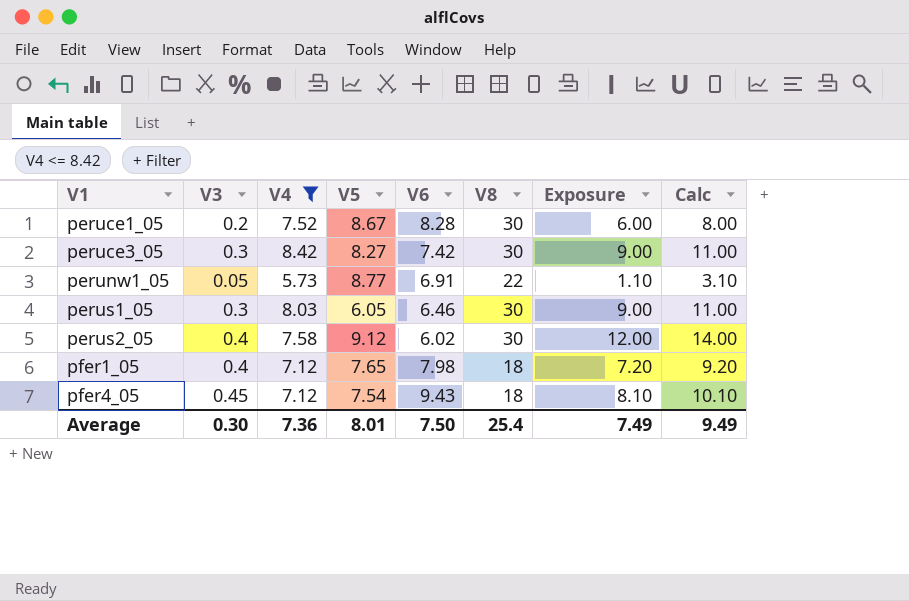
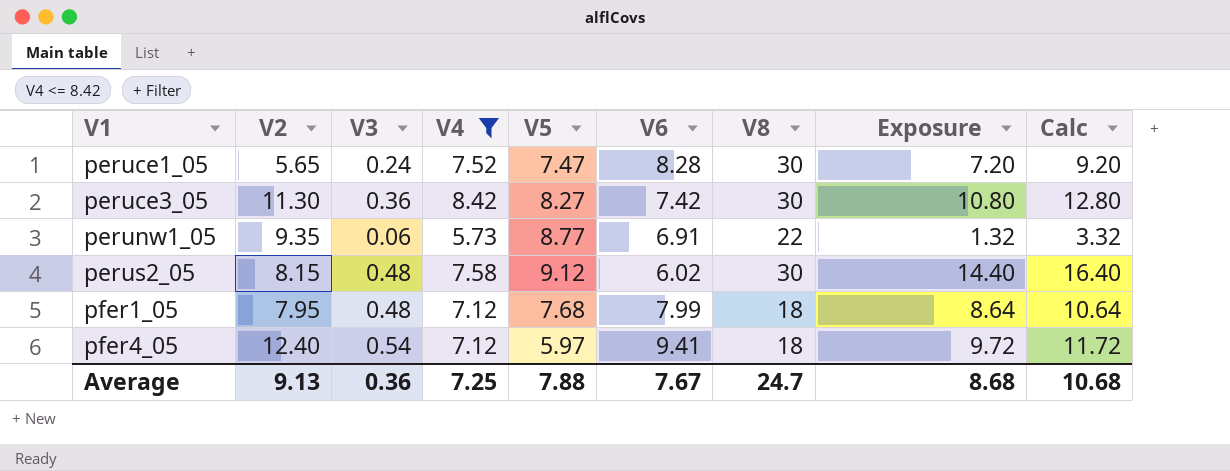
column V2 | position: none -> 2
row perus1_05: 0.3 | 8.03 | 6.05 | 6.46 | 30 | 9.00 | 11.00 -> none
peruce1_05 | V3: 0.2 -> 0.24
peruce1_05 | V5: 8.67 -> 7.47
peruce1_05 | Exposure: 6.00 -> 7.20
peruce1_05 | Calc: 8.00 -> 9.20
peruce3_05 | V3: 0.3 -> 0.36
peruce3_05 | Exposure: 9.00 -> 10.80
peruce3_05 | Calc: 11.00 -> 12.80
perunw1_05 | V3: 0.05 -> 0.06
perunw1_05 | Exposure: 1.10 -> 1.32
perunw1_05 | Calc: 3.10 -> 3.32
perus2_05 | V3: 0.4 -> 0.48
perus2_05 | Exposure: 12.00 -> 14.40
perus2_05 | Calc: 14.00 -> 16.40
pfer1_05 | V3: 0.4 -> 0.48
pfer1_05 | V5: 7.65 -> 7.68
pfer1_05 | V6: 7.98 -> 7.99
pfer1_05 | Exposure: 7.20 -> 8.64
pfer1_05 | Calc: 9.20 -> 10.64
pfer4_05 | V3: 0.45 -> 0.54
pfer4_05 | V5: 7.54 -> 5.97
pfer4_05 | V6: 9.43 -> 9.41
pfer4_05 | Exposure: 8.10 -> 9.72
pfer4_05 | Calc: 10.10 -> 11.72
Average | V3: 0.30 -> 0.36
Average | V4: 7.36 -> 7.25
Average | V5: 8.01 -> 7.88
Average | V6: 7.50 -> 7.67
Average | V8: 25.4 -> 24.7
Average | Exposure: 7.49 -> 8.68
Average | Calc: 9.49 -> 10.68

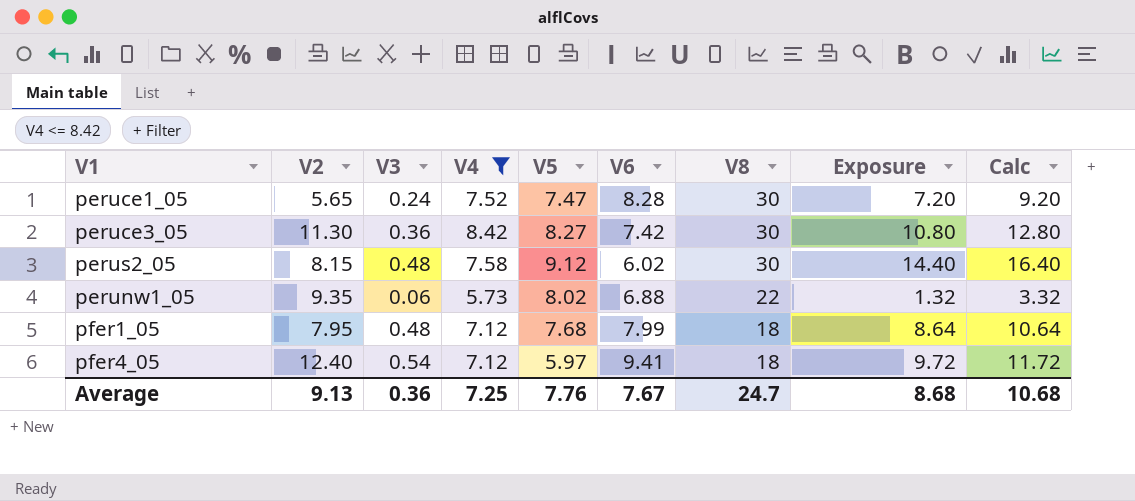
row order: V1 ascending -> V8 descending
perunw1_05 | V5: 8.77 -> 8.02
perunw1_05 | V6: 6.91 -> 6.88
Average | V5: 7.88 -> 7.76

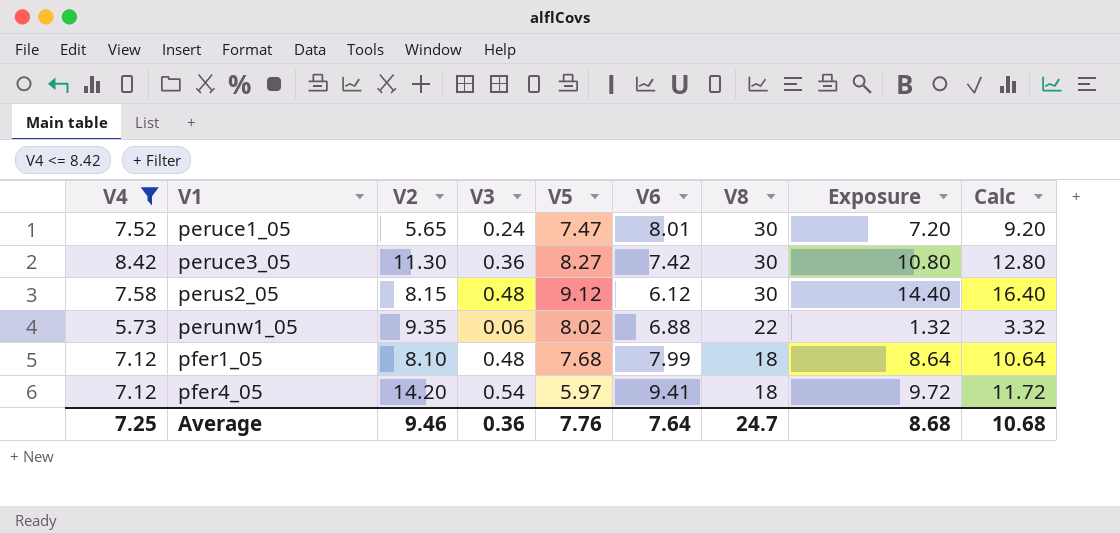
column V4 | position: 4 -> 1
peruce1_05 | V6: 8.28 -> 8.01
perus2_05 | V6: 6.02 -> 6.12
pfer1_05 | V2: 7.95 -> 8.10
pfer4_05 | V2: 12.40 -> 14.20
Average | V2: 9.13 -> 9.46
Average | V6: 7.67 -> 7.64

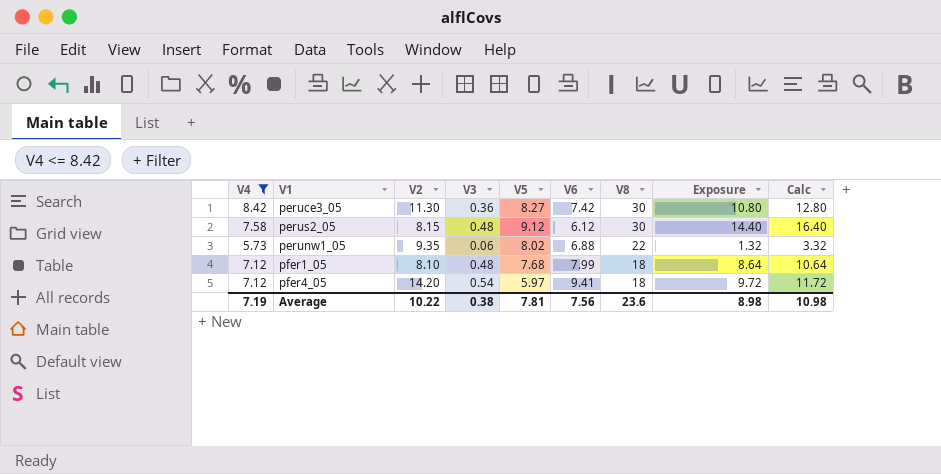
row peruce1_05: 7.52 | 5.65 | 0.24 | 7.47 | 8.01 | 30 | 7.20 | 9.20 -> none
Average | V4: 7.25 -> 7.19
Average | V2: 9.46 -> 10.22
Average | V3: 0.36 -> 0.38
Average | V5: 7.76 -> 7.81
Average | V6: 7.64 -> 7.56
Average | V8: 24.7 -> 23.6
Average | Exposure: 8.68 -> 8.98
Average | Calc: 10.68 -> 10.98

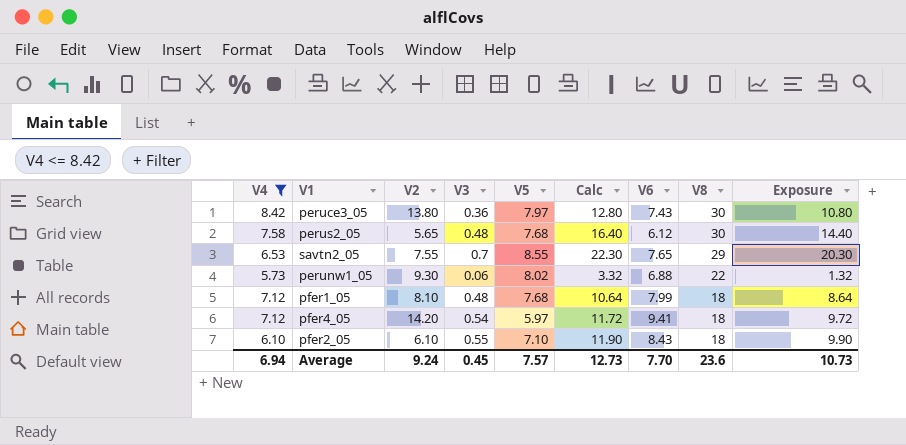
column Calc | position: 9 -> 6
peruce3_05 | V2: 11.30 -> 13.80
peruce3_05 | V5: 8.27 -> 7.97
peruce3_05 | V6: 7.42 -> 7.43
perus2_05 | V2: 8.15 -> 5.65
perus2_05 | V5: 9.12 -> 7.68
row savtn2_05: none -> 6.53 | 7.55 | 0.7 | 8.55 | 22.30 | 7.65 | 29 | 20.30
perunw1_05 | V2: 9.35 -> 9.30
row pfer2_05: none -> 6.10 | 6.10 | 0.55 | 7.10 | 11.90 | 8.43 | 18 | 9.90
Average | V4: 7.19 -> 6.94
Average | V2: 10.22 -> 9.24
Average | V3: 0.38 -> 0.45
Average | V5: 7.81 -> 7.57
Average | Calc: 10.98 -> 12.73
Average | V6: 7.56 -> 7.70
Average | Exposure: 8.98 -> 10.73

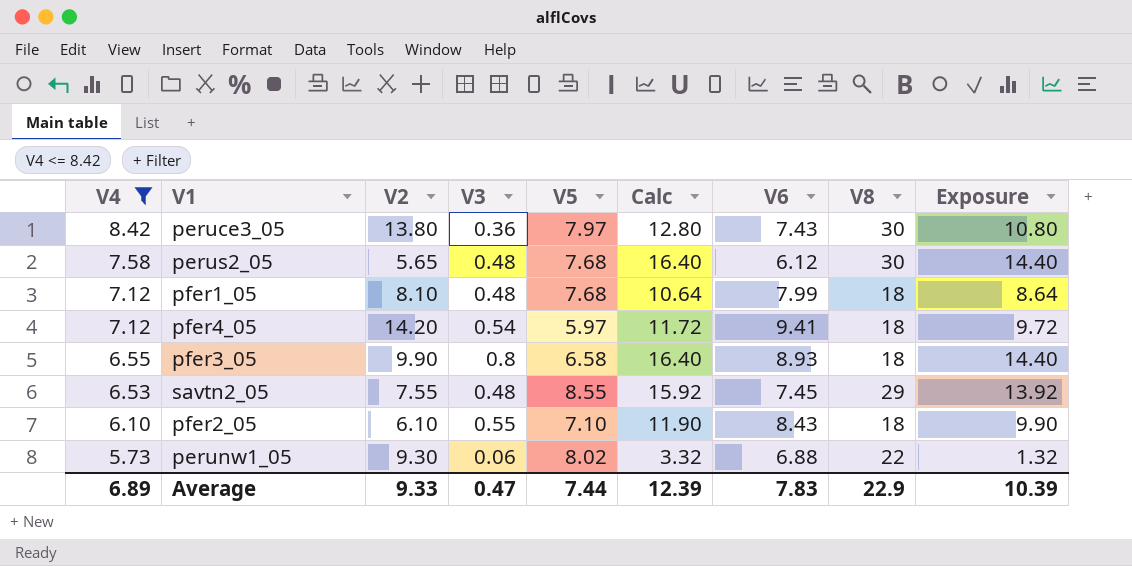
row order: V8 descending -> V4 descending
row pfer3_05: none -> 6.55 | 9.90 | 0.8 | 6.58 | 16.40 | 8.93 | 18 | 14.40
savtn2_05 | V3: 0.7 -> 0.48
savtn2_05 | Calc: 22.30 -> 15.92
savtn2_05 | V6: 7.65 -> 7.45
savtn2_05 | Exposure: 20.30 -> 13.92
Average | V4: 6.94 -> 6.89
Average | V2: 9.24 -> 9.33
Average | V3: 0.45 -> 0.47
Average | V5: 7.57 -> 7.44
Average | Calc: 12.73 -> 12.39
Average | V6: 7.70 -> 7.83
Average | V8: 23.6 -> 22.9
Average | Exposure: 10.73 -> 10.39

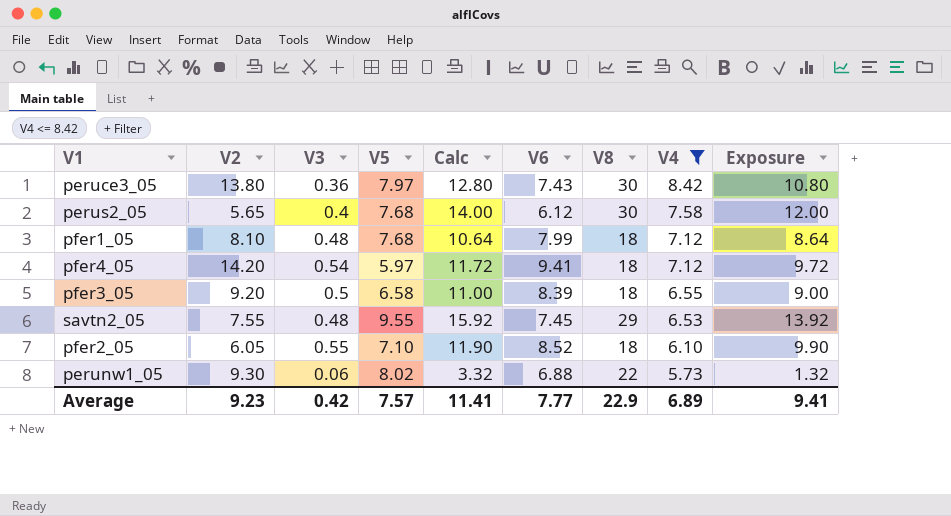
column V4 | position: 1 -> 8
perus2_05 | V3: 0.48 -> 0.4
perus2_05 | Calc: 16.40 -> 14.00
perus2_05 | Exposure: 14.40 -> 12.00
pfer3_05 | V2: 9.90 -> 9.20
pfer3_05 | V3: 0.8 -> 0.5
pfer3_05 | Calc: 16.40 -> 11.00
pfer3_05 | V6: 8.93 -> 8.39
pfer3_05 | Exposure: 14.40 -> 9.00
savtn2_05 | V5: 8.55 -> 9.55
pfer2_05 | V2: 6.10 -> 6.05
pfer2_05 | V6: 8.43 -> 8.52
Average | V2: 9.33 -> 9.23
Average | V3: 0.47 -> 0.42
Average | V5: 7.44 -> 7.57
Average | Calc: 12.39 -> 11.41
Average | V6: 7.83 -> 7.77
Average | Exposure: 10.39 -> 9.41

